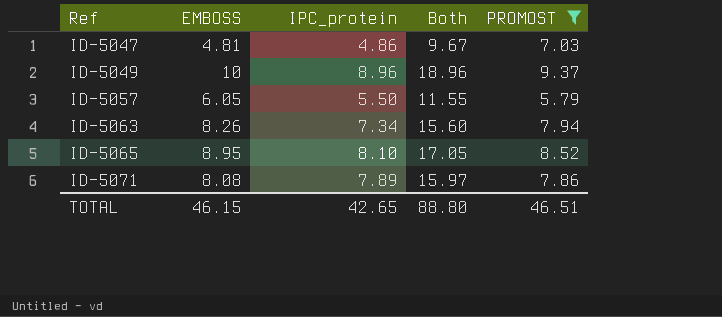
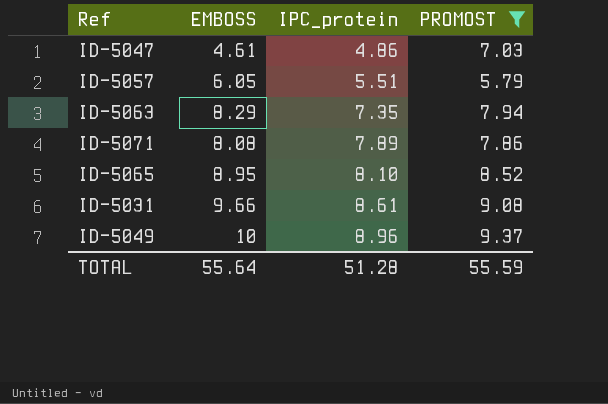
row order: Ref ascending -> IPC_protein ascending
column Both | formula: [EMBOSS] + [IPC_protein] -> none
ID-5047 | EMBOSS: 4.81 -> 4.61
ID-5057 | IPC_protein: 5.50 -> 5.51
ID-5063 | EMBOSS: 8.26 -> 8.29
ID-5063 | IPC_protein: 7.34 -> 7.35
row ID-5031: none -> 9.66 | 8.61 | 9.08
TOTAL | EMBOSS: 46.15 -> 55.64
TOTAL | IPC_protein: 42.65 -> 51.28
TOTAL | PROMOST: 46.51 -> 55.59

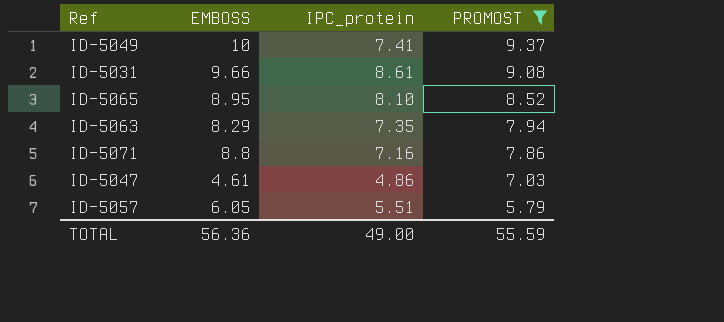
row order: IPC_protein ascending -> PROMOST descending
ID-5049 | IPC_protein: 8.96 -> 7.41
ID-5071 | EMBOSS: 8.08 -> 8.8
ID-5071 | IPC_protein: 7.89 -> 7.16
TOTAL | EMBOSS: 55.64 -> 56.36
TOTAL | IPC_protein: 51.28 -> 49.00

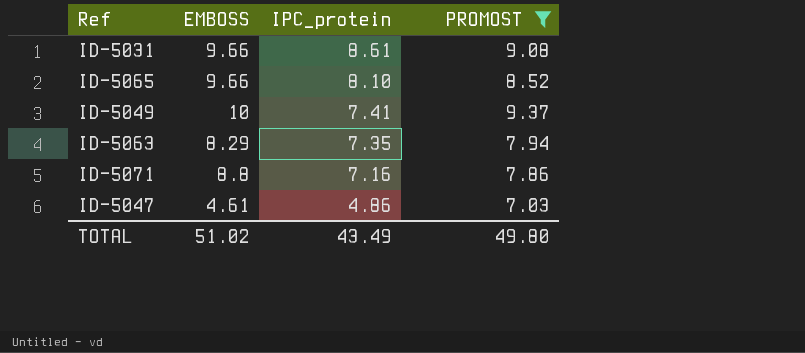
row order: PROMOST descending -> IPC_protein descending
row ID-5057: 6.05 | 5.51 | 5.79 -> none
ID-5065 | EMBOSS: 8.95 -> 9.66
TOTAL | EMBOSS: 56.36 -> 51.02
TOTAL | IPC_protein: 49.00 -> 43.49
TOTAL | PROMOST: 55.59 -> 49.80

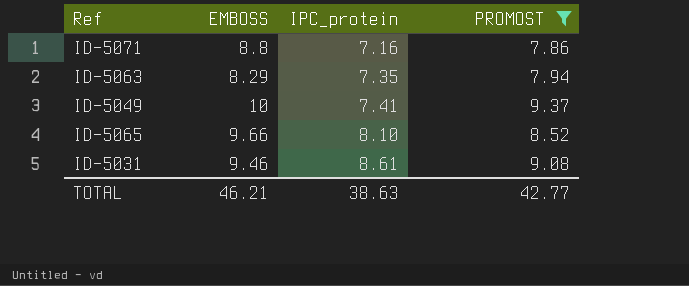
row order: IPC_protein descending -> IPC_protein ascending
row ID-5047: 4.61 | 4.86 | 7.03 -> none
ID-5031 | EMBOSS: 9.66 -> 9.46
TOTAL | EMBOSS: 51.02 -> 46.21
TOTAL | IPC_protein: 43.49 -> 38.63
TOTAL | PROMOST: 49.80 -> 42.77

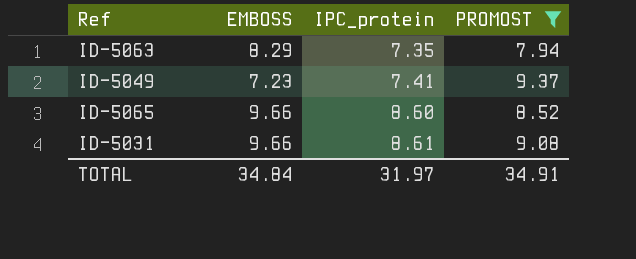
row ID-5071: 8.8 | 7.16 | 7.86 -> none
ID-5049 | EMBOSS: 10 -> 7.23
ID-5065 | IPC_protein: 8.10 -> 8.60
ID-5031 | EMBOSS: 9.46 -> 9.66
TOTAL | EMBOSS: 46.21 -> 34.84
TOTAL | IPC_protein: 38.63 -> 31.97
TOTAL | PROMOST: 42.77 -> 34.91

